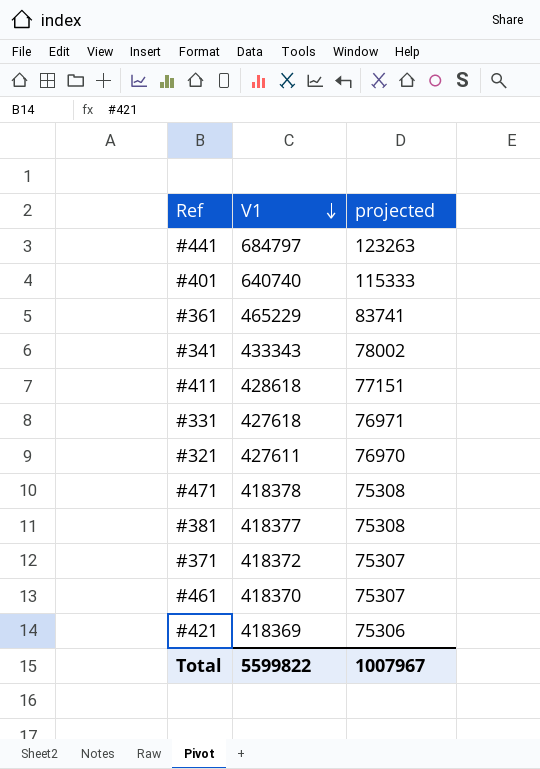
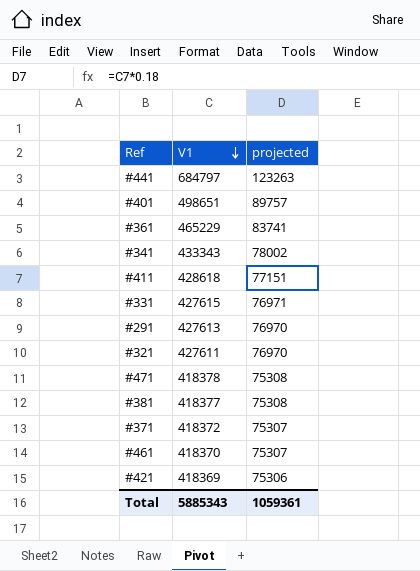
#401 | V1: 640740 -> 498651
#401 | projected: 115333 -> 89757
#331 | V1: 427618 -> 427615
row #291: none -> 427613 | 76970
Total | V1: 5599822 -> 5885343
Total | projected: 1007967 -> 1059361

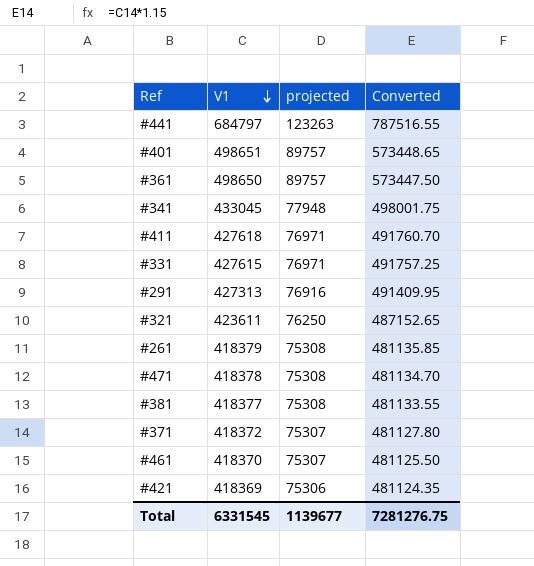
column Converted | formula: none -> [V1] * 1.15
#361 | V1: 465229 -> 498650
#361 | projected: 83741 -> 89757
#341 | V1: 433343 -> 433045
#341 | projected: 78002 -> 77948
#411 | V1: 428618 -> 427618
#411 | projected: 77151 -> 76971
#291 | V1: 427613 -> 427313
#291 | projected: 76970 -> 76916
#321 | V1: 427611 -> 423611
#321 | projected: 76970 -> 76250
row #261: none -> 418379 | 75308 | 481135.85
Total | V1: 5885343 -> 6331545
Total | projected: 1059361 -> 1139677

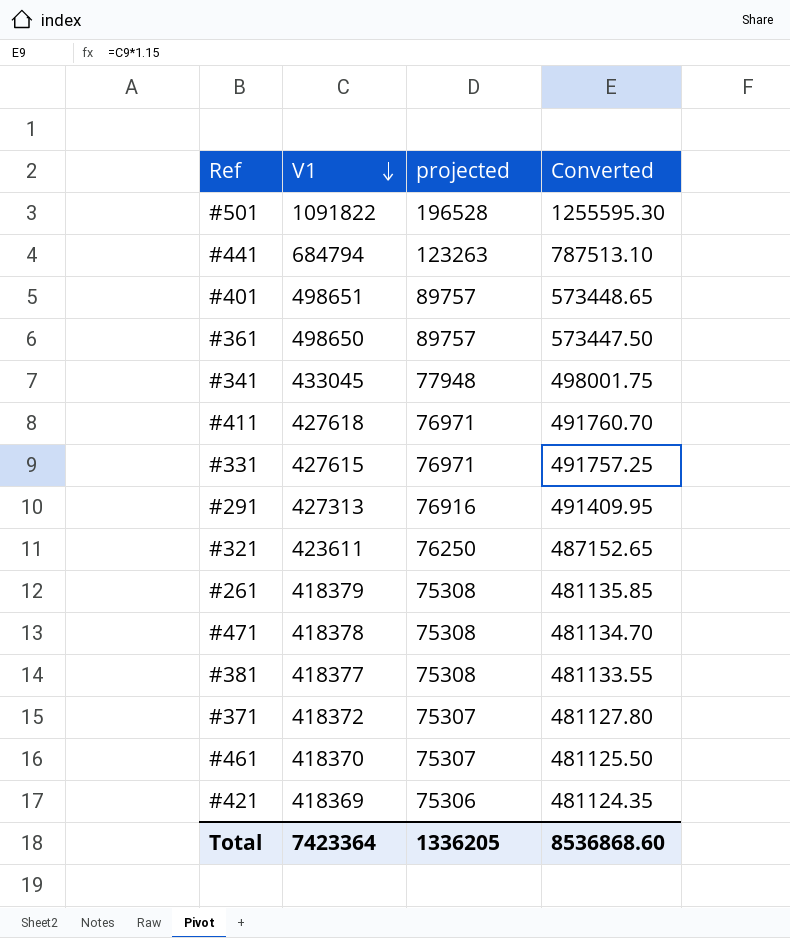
row #501: none -> 1091822 | 196528 | 1255595.30
#441 | V1: 684797 -> 684794
#441 | Converted: 787516.55 -> 787513.10
Total | V1: 6331545 -> 7423364
Total | projected: 1139677 -> 1336205
Total | Converted: 7281276.75 -> 8536868.60

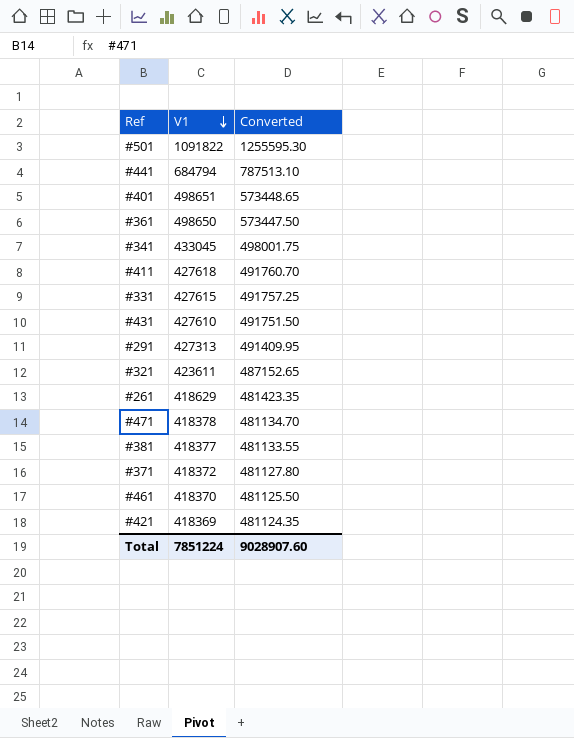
column projected | formula: [V1] * 0.18 -> none
row #431: none -> 427610 | 491751.50
#261 | V1: 418379 -> 418629
#261 | Converted: 481135.85 -> 481423.35
Total | V1: 7423364 -> 7851224
Total | Converted: 8536868.60 -> 9028907.60

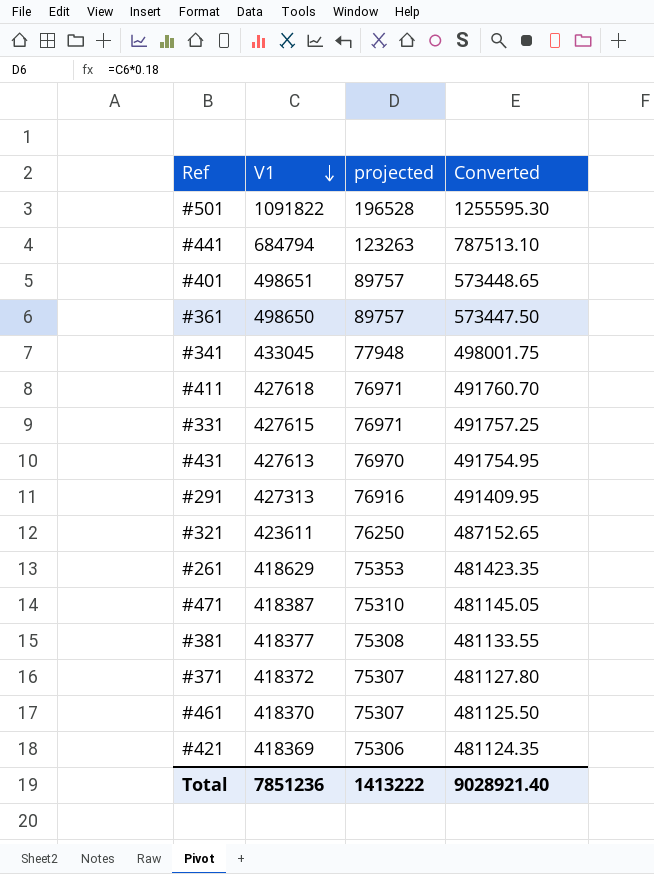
column projected | formula: none -> [V1] * 0.18
#431 | V1: 427610 -> 427613
#431 | Converted: 491751.50 -> 491754.95
#471 | V1: 418378 -> 418387
#471 | Converted: 481134.70 -> 481145.05
Total | V1: 7851224 -> 7851236
Total | Converted: 9028907.60 -> 9028921.40

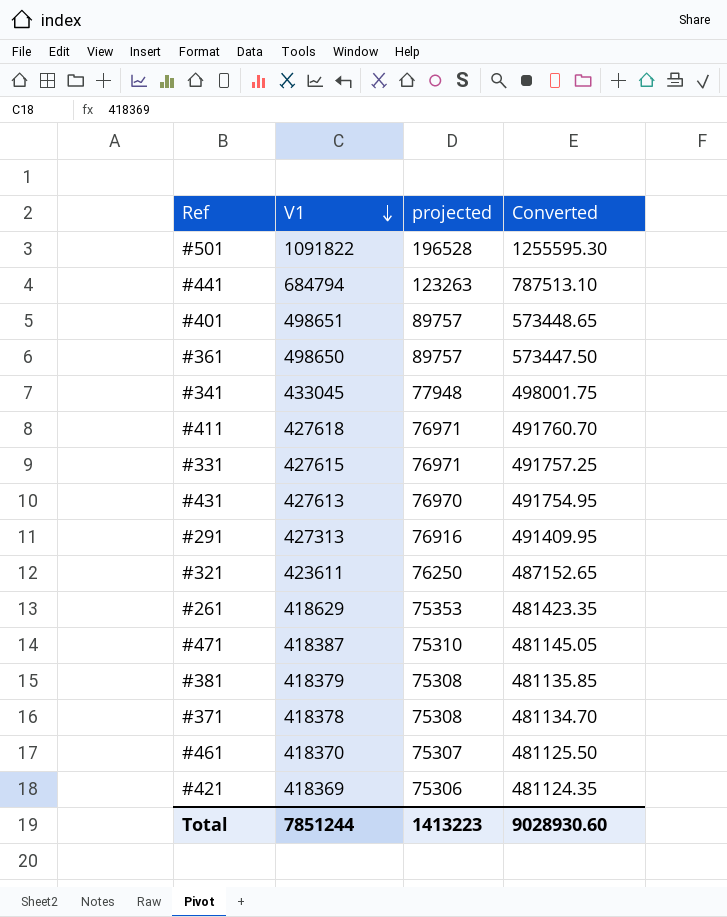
#381 | V1: 418377 -> 418379
#381 | Converted: 481133.55 -> 481135.85
#371 | V1: 418372 -> 418378
#371 | projected: 75307 -> 75308
#371 | Converted: 481127.80 -> 481134.70
Total | V1: 7851236 -> 7851244
Total | projected: 1413222 -> 1413223
Total | Converted: 9028921.40 -> 9028930.60

